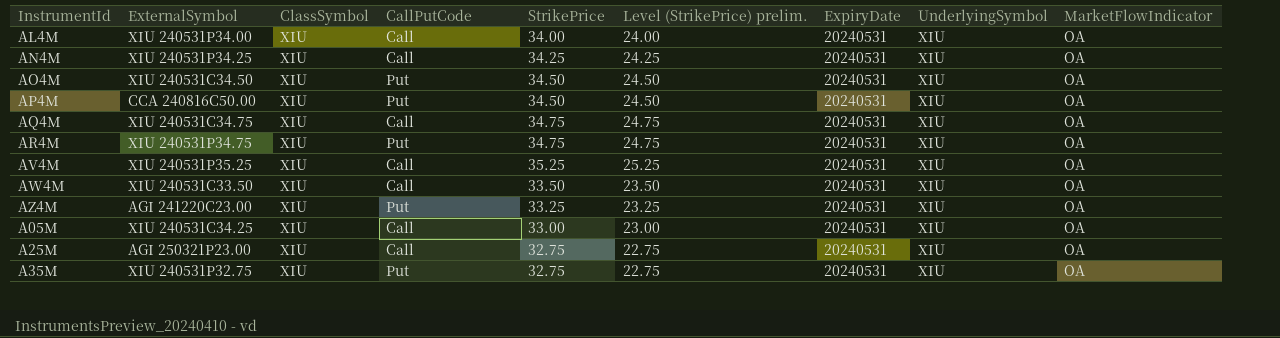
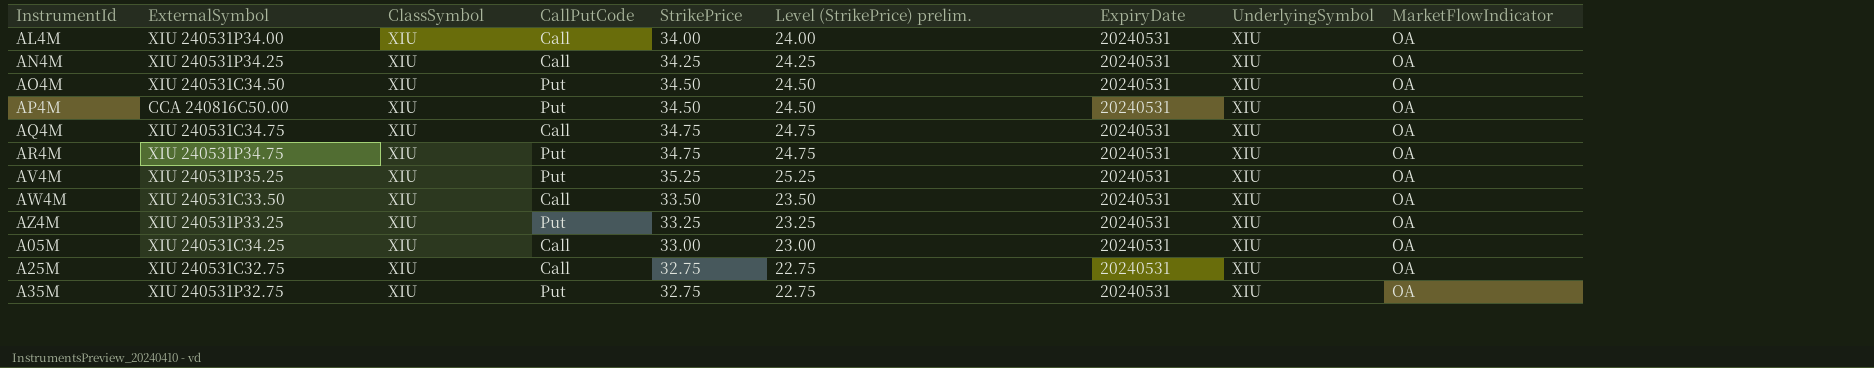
AV4M | CallPutCode: Call -> Put
AZ4M | ExternalSymbol: AGI 241220C23.00 -> XIU 240531P33.25
A25M | ExternalSymbol: AGI 250321P23.00 -> XIU 240531C32.75

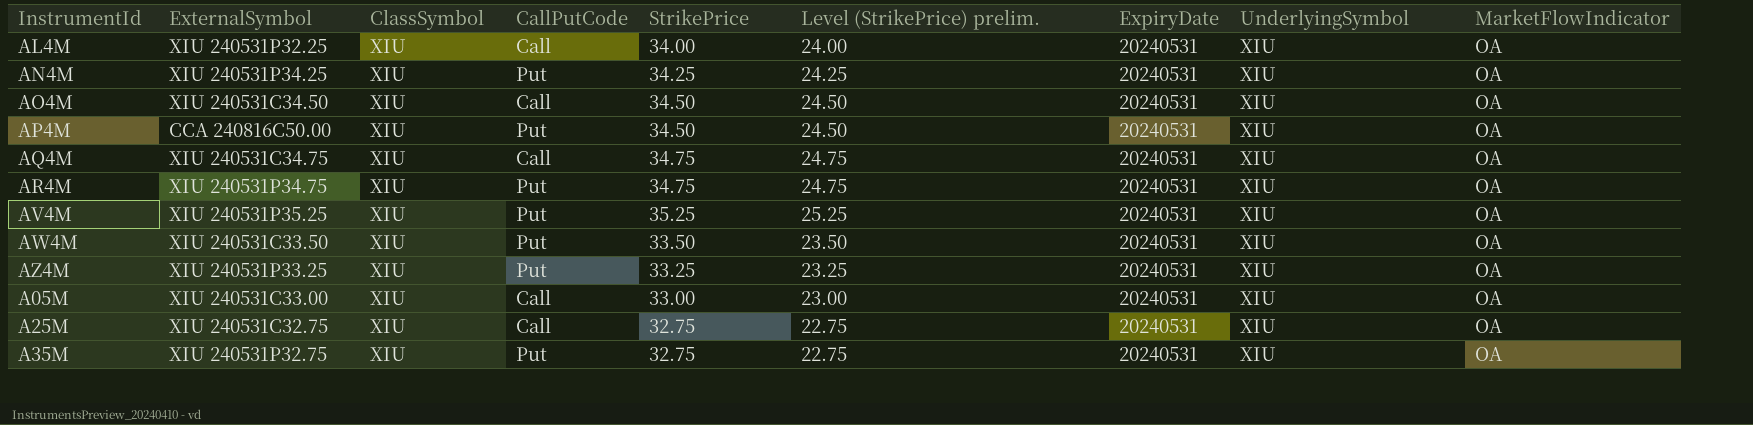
AL4M | ExternalSymbol: XIU 240531P34.00 -> XIU 240531P32.25
AN4M | CallPutCode: Call -> Put
AO4M | CallPutCode: Put -> Call
AW4M | CallPutCode: Call -> Put
A05M | ExternalSymbol: XIU 240531C34.25 -> XIU 240531C33.00

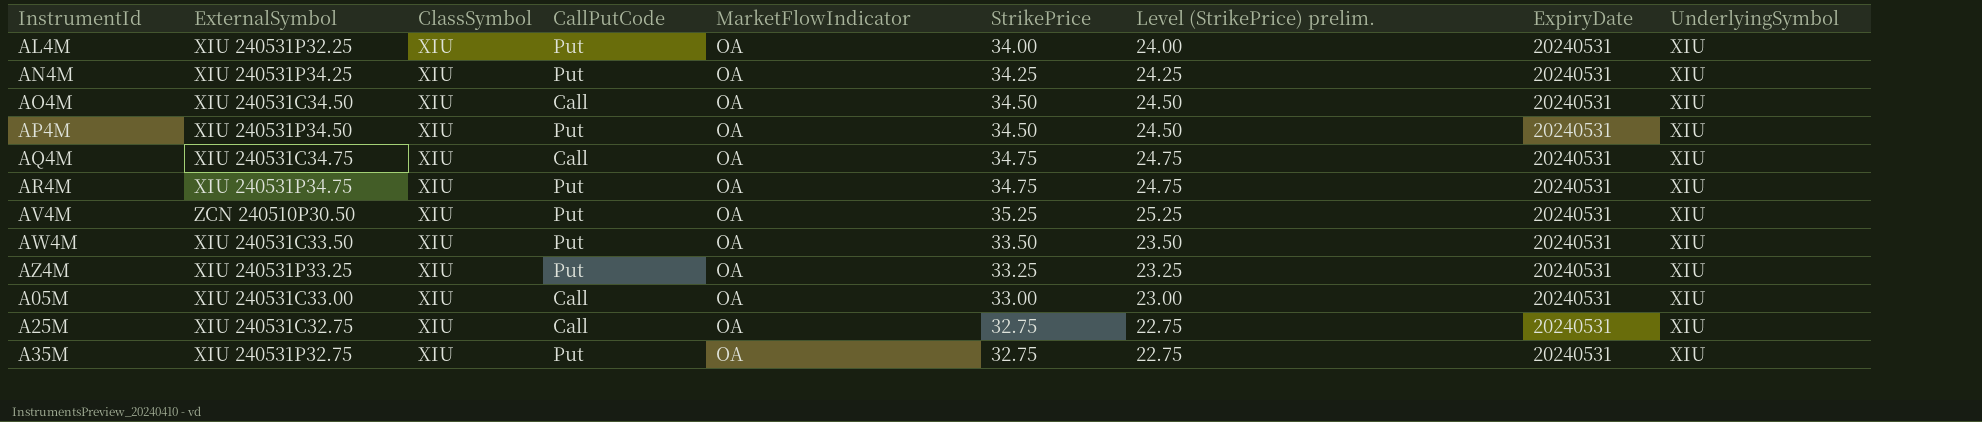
column MarketFlowIndicator | position: 9 -> 5
AL4M | CallPutCode: Call -> Put
AP4M | ExternalSymbol: CCA 240816C50.00 -> XIU 240531P34.50
AV4M | ExternalSymbol: XIU 240531P35.25 -> ZCN 240510P30.50

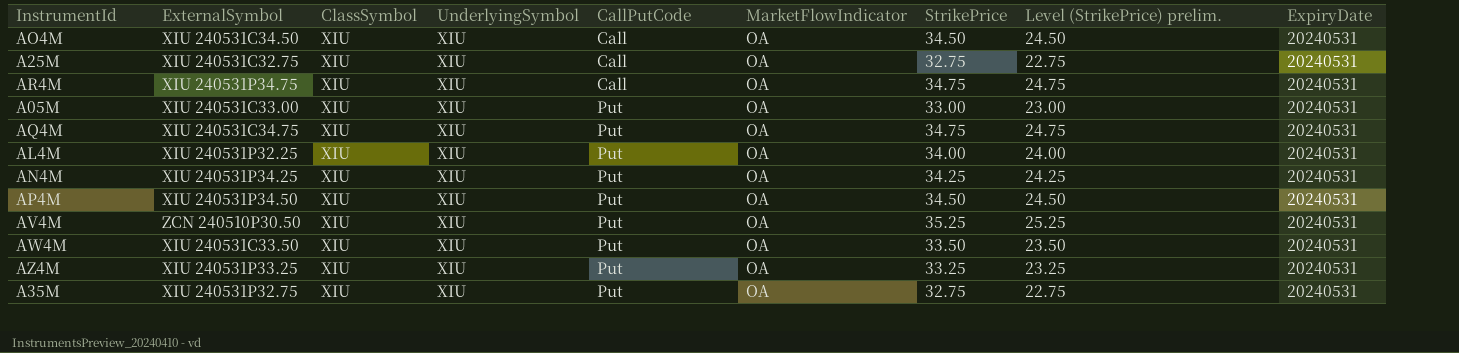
row order: none -> CallPutCode ascending
column UnderlyingSymbol | position: 9 -> 4
AR4M | CallPutCode: Put -> Call
A05M | CallPutCode: Call -> Put
AQ4M | CallPutCode: Call -> Put

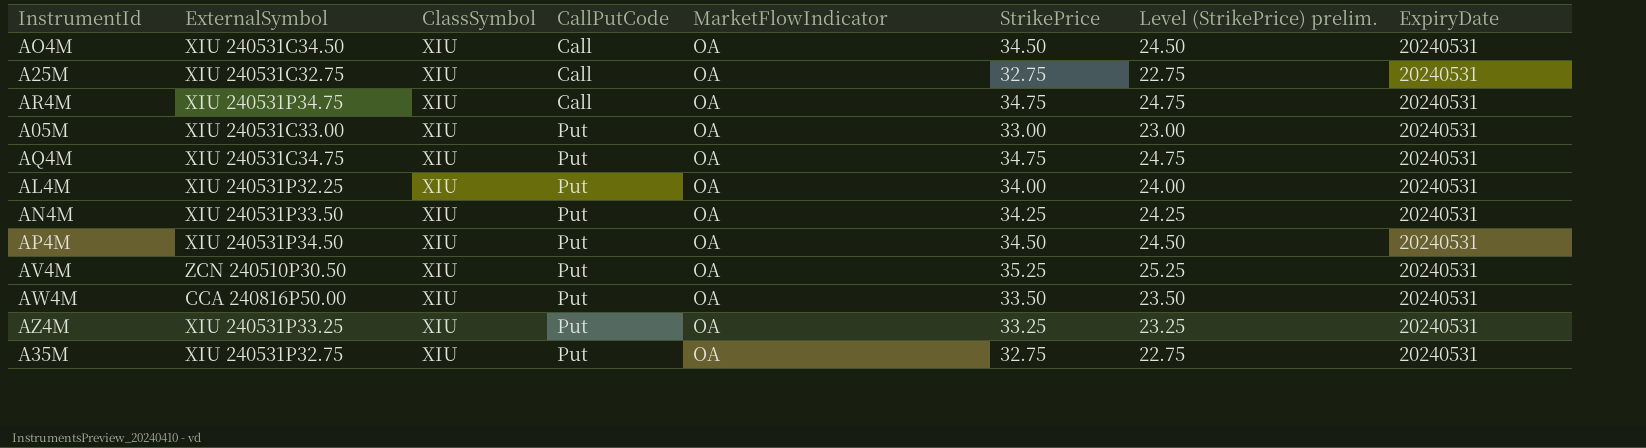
column UnderlyingSymbol | position: 4 -> none
AN4M | ExternalSymbol: XIU 240531P34.25 -> XIU 240531P33.50
AW4M | ExternalSymbol: XIU 240531C33.50 -> CCA 240816P50.00

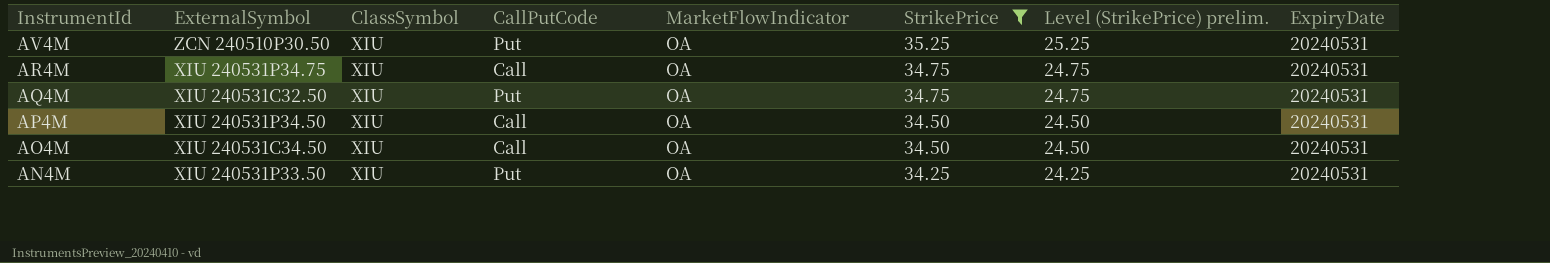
filter: none -> StrikePrice >= 34.25
row order: CallPutCode ascending -> InstrumentId descending
AQ4M | ExternalSymbol: XIU 240531C34.75 -> XIU 240531C32.50
AP4M | CallPutCode: Put -> Call

